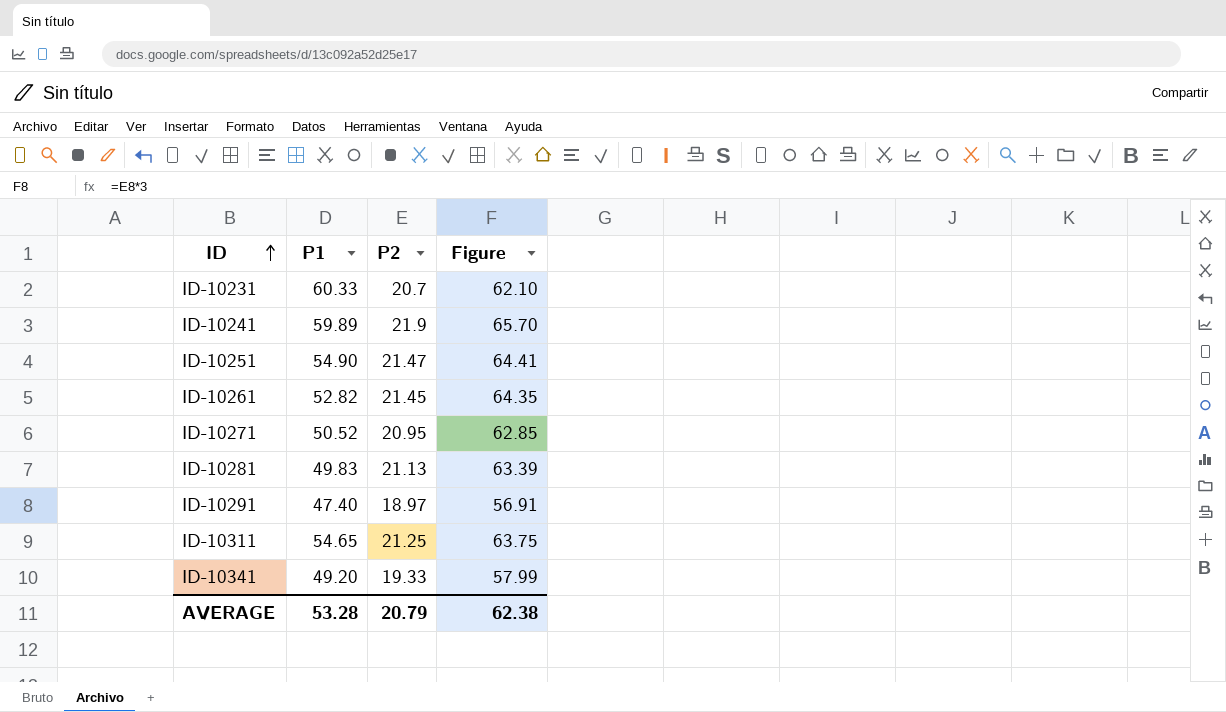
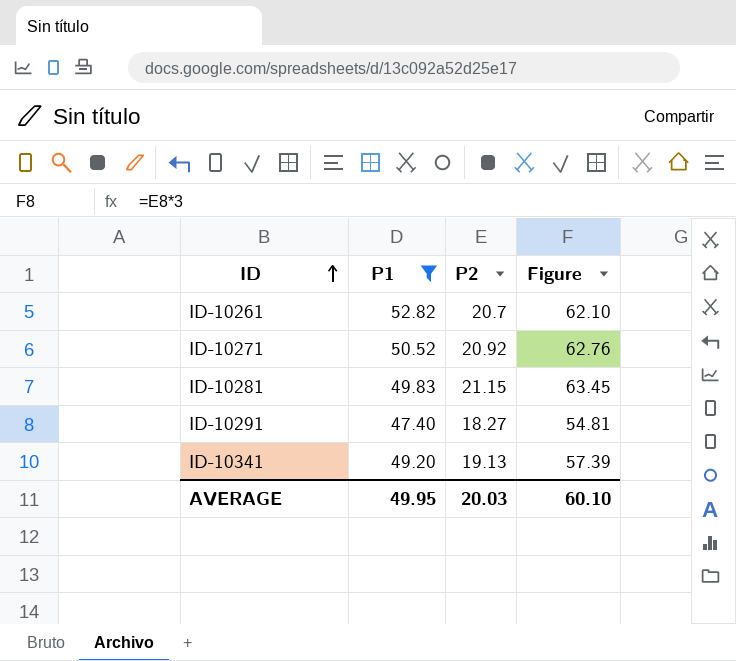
filter: none -> P1 <= 52.82
ID-10261 | P2: 21.45 -> 20.7
ID-10261 | Figure: 64.35 -> 62.10
ID-10271 | P2: 20.95 -> 20.92
ID-10271 | Figure: 62.85 -> 62.76
ID-10281 | P2: 21.13 -> 21.15
ID-10281 | Figure: 63.39 -> 63.45
ID-10291 | P2: 18.97 -> 18.27
ID-10291 | Figure: 56.91 -> 54.81
ID-10341 | P2: 19.33 -> 19.13
ID-10341 | Figure: 57.99 -> 57.39
AVERAGE | P1: 53.28 -> 49.95
AVERAGE | P2: 20.79 -> 20.03
AVERAGE | Figure: 62.38 -> 60.10

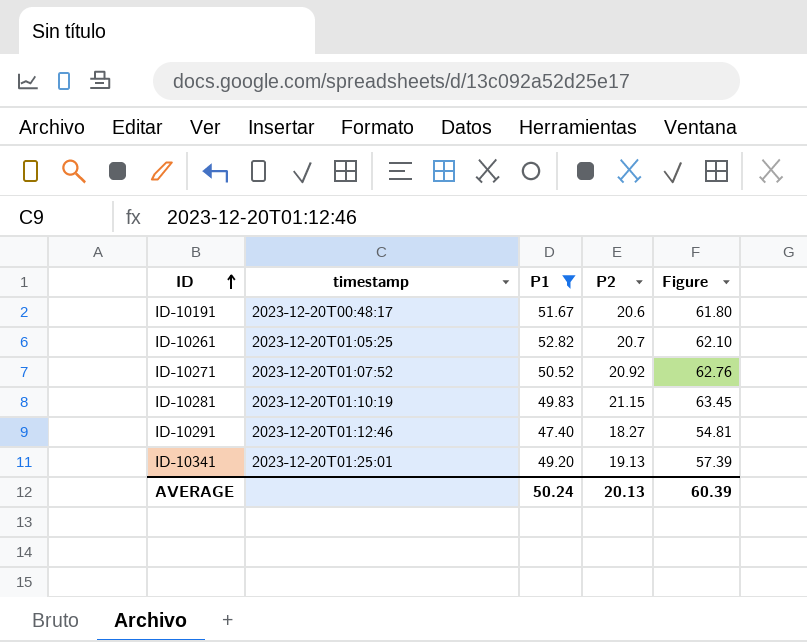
column timestamp | position: none -> 2
row ID-10191: none -> 2023-12-20T00:48:17 | 51.67 | 20.6 | 61.80
AVERAGE | P1: 49.95 -> 50.24
AVERAGE | P2: 20.03 -> 20.13
AVERAGE | Figure: 60.10 -> 60.39

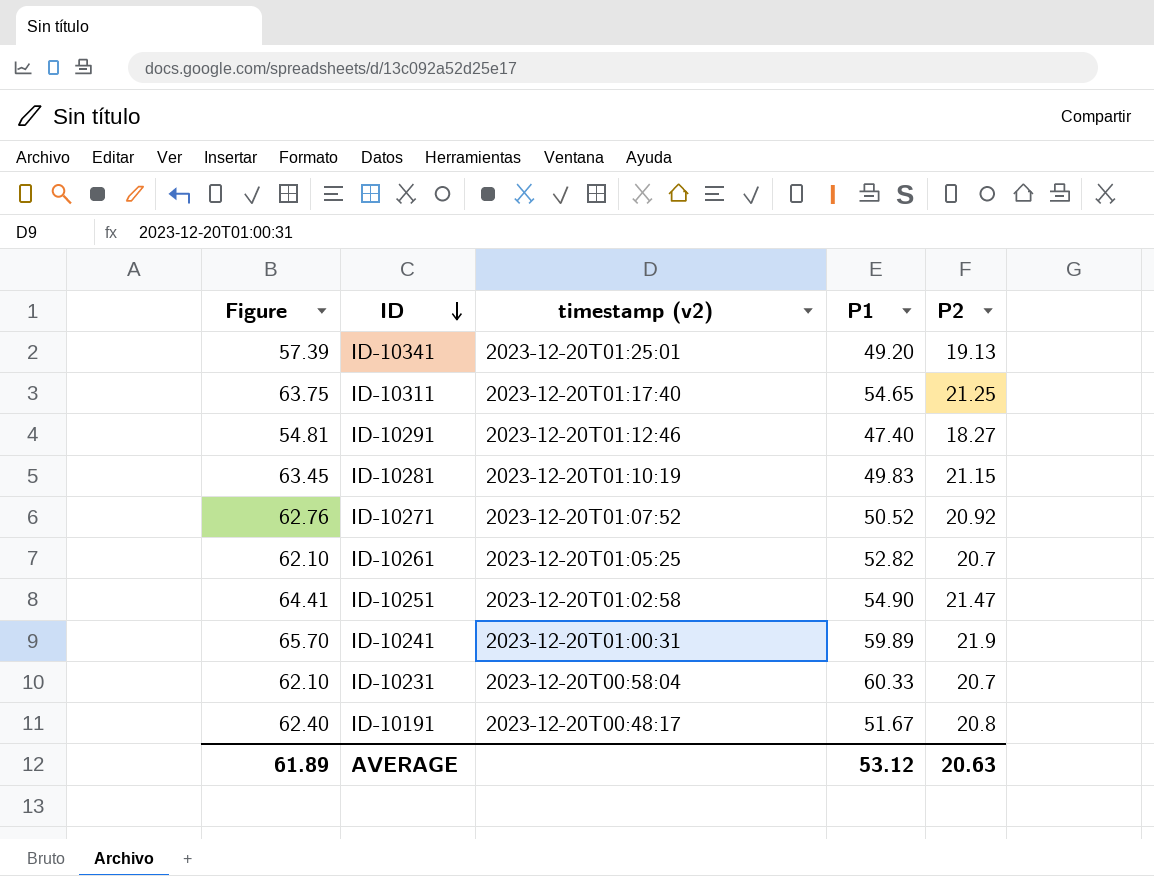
filter: P1 <= 52.82 -> none
row order: ID ascending -> ID descending
column Figure | position: 5 -> 1
column name: timestamp -> timestamp (v2)
ID-10191 | Figure: 61.80 -> 62.40
ID-10191 | P2: 20.6 -> 20.8
AVERAGE | Figure: 60.39 -> 61.89
AVERAGE | P1: 50.24 -> 53.12
AVERAGE | P2: 20.13 -> 20.63

